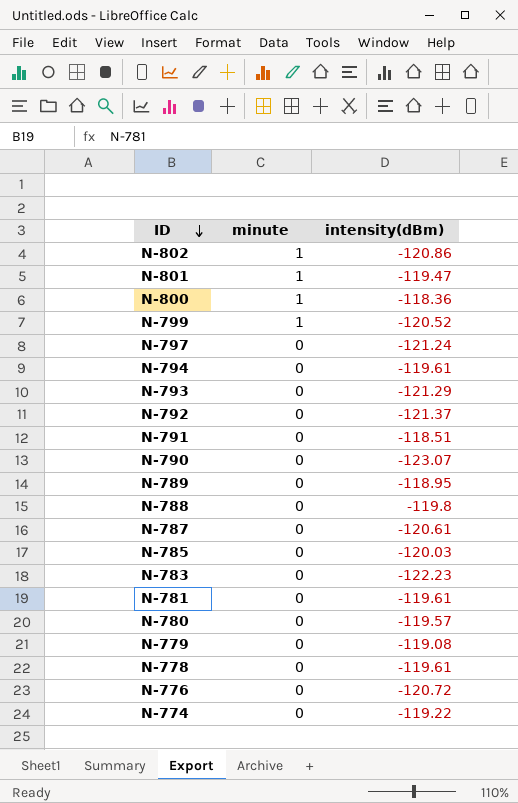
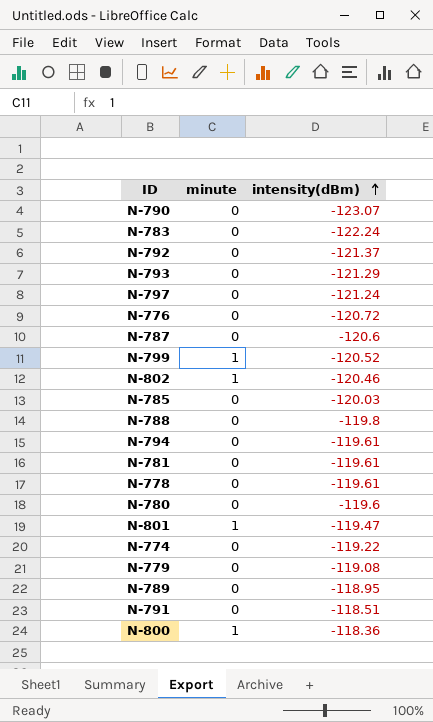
row order: ID descending -> intensity(dBm) ascending
N-783 | intensity(dBm): -122.23 -> -122.24
N-787 | intensity(dBm): -120.61 -> -120.6
N-802 | intensity(dBm): -120.86 -> -120.46
N-780 | intensity(dBm): -119.57 -> -119.6

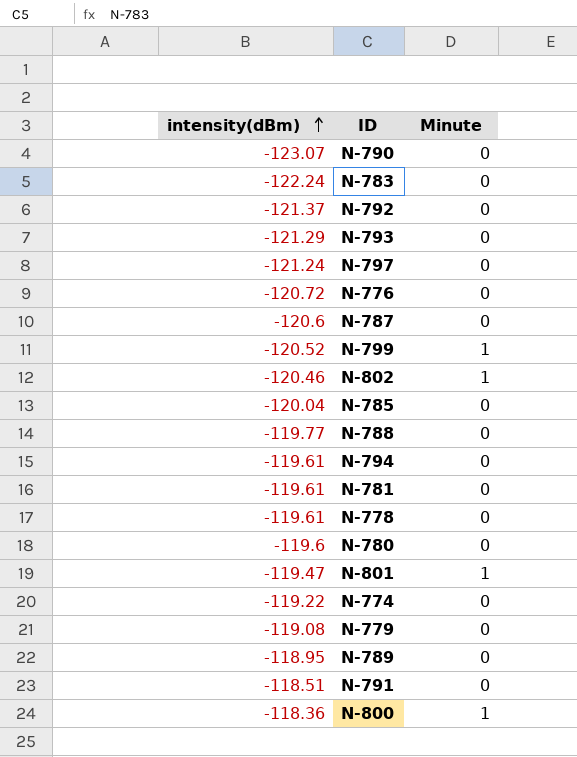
column intensity(dBm) | position: 3 -> 1
column name: minute -> Minute
N-785 | intensity(dBm): -120.03 -> -120.04
N-788 | intensity(dBm): -119.8 -> -119.77

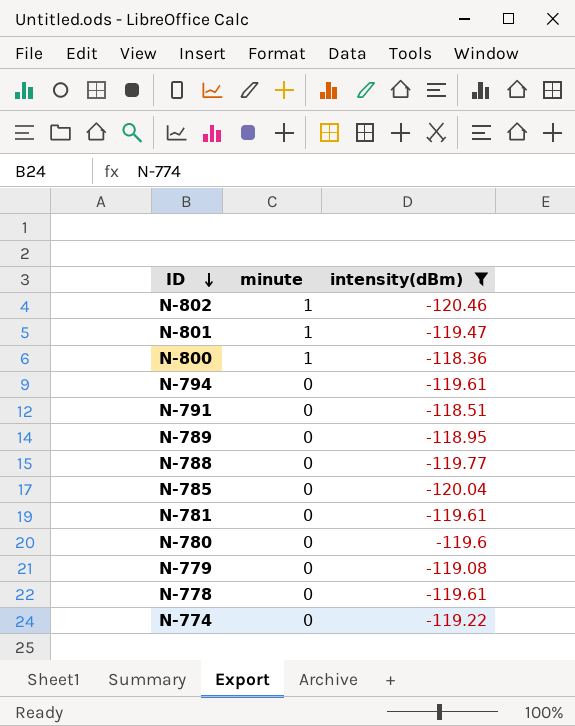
filter: none -> intensity(dBm) >= -120.46
row order: intensity(dBm) ascending -> ID descending
column name: Minute -> minute
column intensity(dBm) | position: 1 -> 3

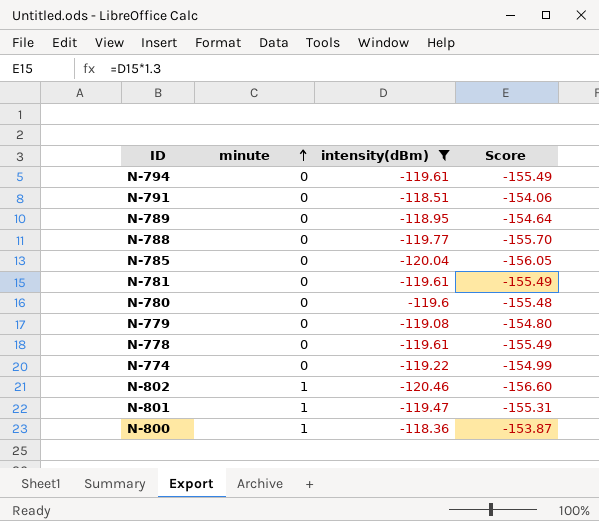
row order: ID descending -> minute ascending
column Score | formula: none -> [intensity(dBm)] * 1.3

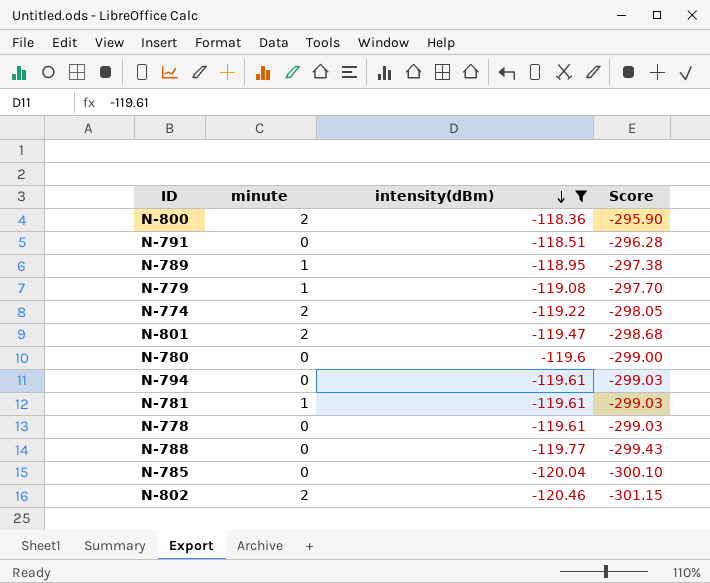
row order: minute ascending -> intensity(dBm) descending
column Score | formula: [intensity(dBm)] * 1.3 -> [intensity(dBm)] * 2.5
N-800 | minute: 1 -> 2
N-789 | minute: 0 -> 1
N-779 | minute: 0 -> 1
N-774 | minute: 0 -> 2
N-801 | minute: 1 -> 2
N-781 | minute: 0 -> 1
N-802 | minute: 1 -> 2

